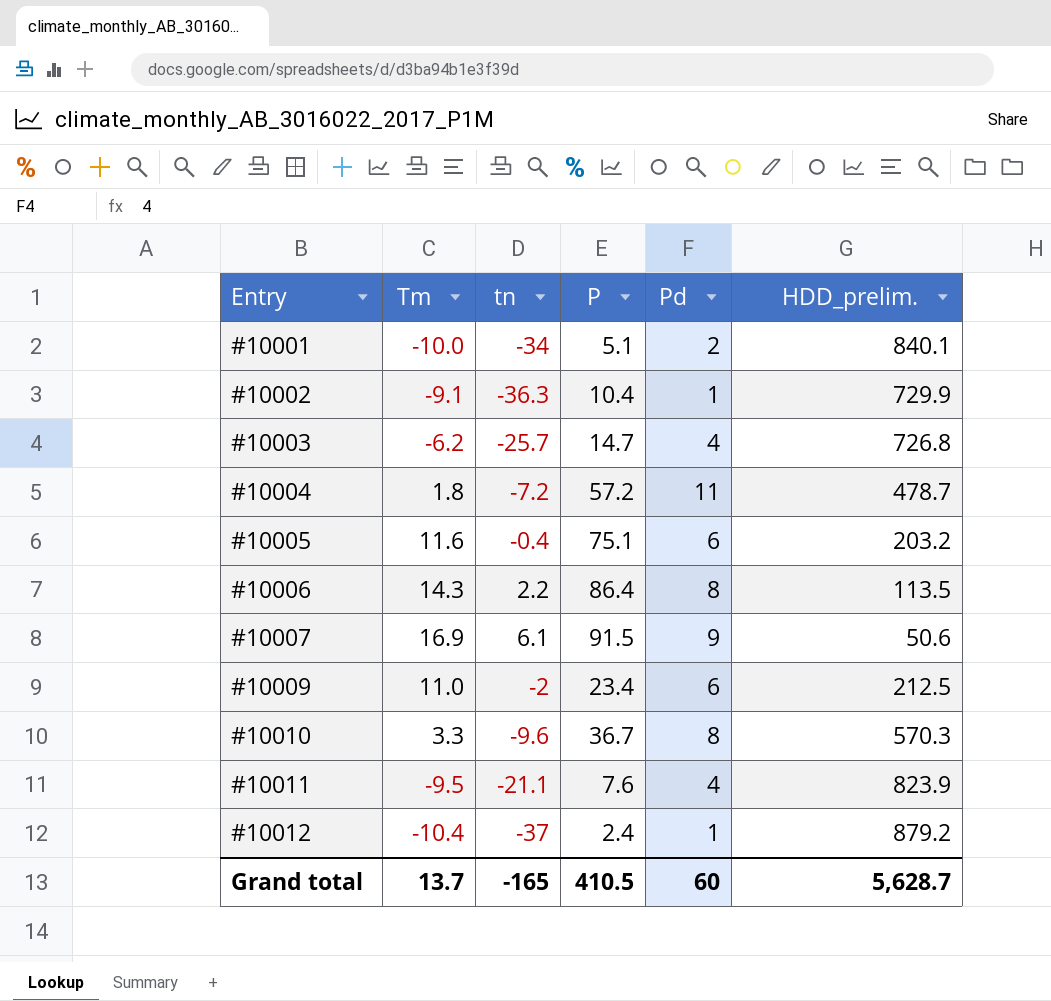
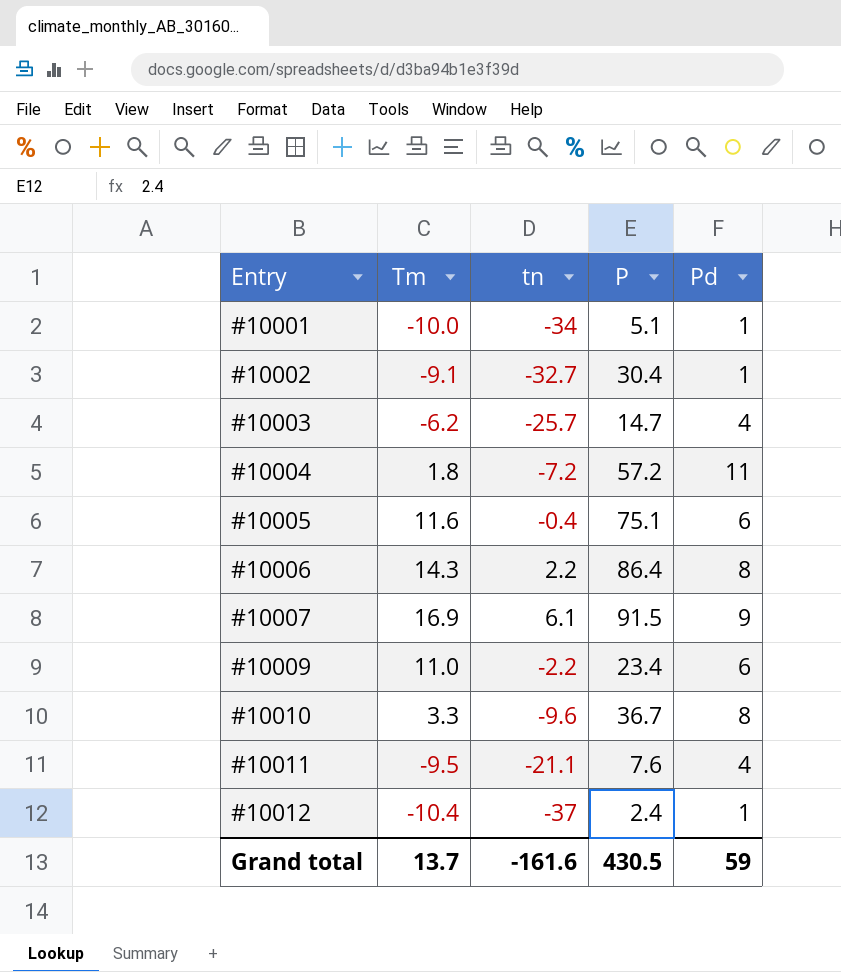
column HDD_prelim. | position: 6 -> none
#10001 | Pd: 2 -> 1
#10002 | tn: -36.3 -> -32.7
#10002 | P: 10.4 -> 30.4
#10009 | tn: -2 -> -2.2
Grand total | tn: -165 -> -161.6
Grand total | P: 410.5 -> 430.5
Grand total | Pd: 60 -> 59

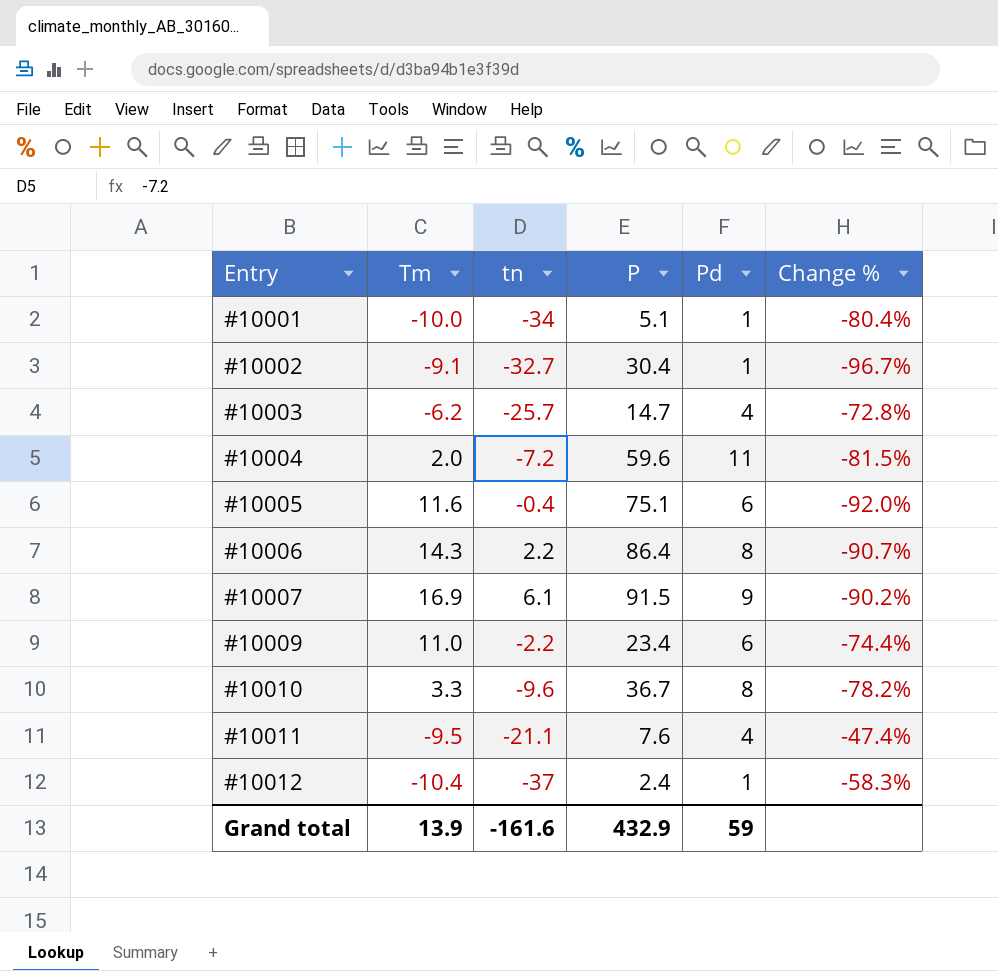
column Change % | formula: none -> ([Pd] - [P]) / [P]
#10004 | Tm: 1.8 -> 2.0
#10004 | P: 57.2 -> 59.6
Grand total | Tm: 13.7 -> 13.9
Grand total | P: 430.5 -> 432.9

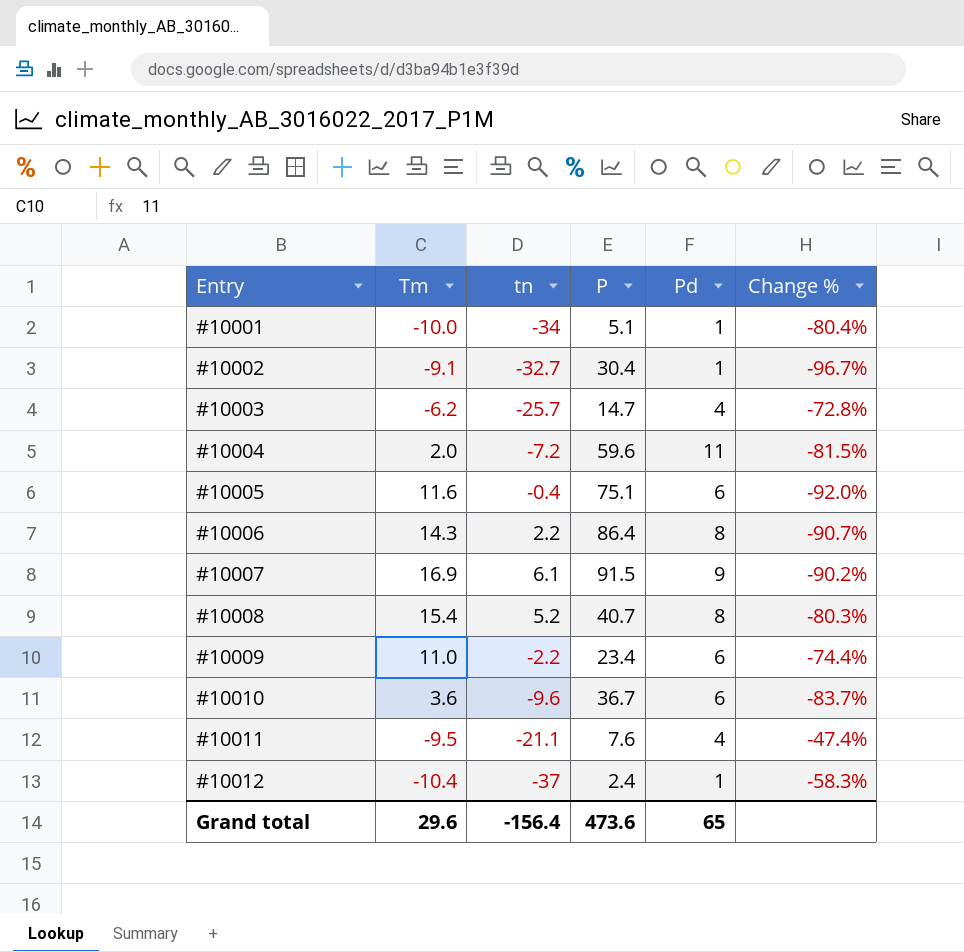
row #10008: none -> 15.4 | 5.2 | 40.7 | 8 | -80.3%
#10010 | Tm: 3.3 -> 3.6
#10010 | Pd: 8 -> 6
#10010 | Change %: -78.2% -> -83.7%
Grand total | Tm: 13.9 -> 29.6
Grand total | tn: -161.6 -> -156.4
Grand total | P: 432.9 -> 473.6
Grand total | Pd: 59 -> 65

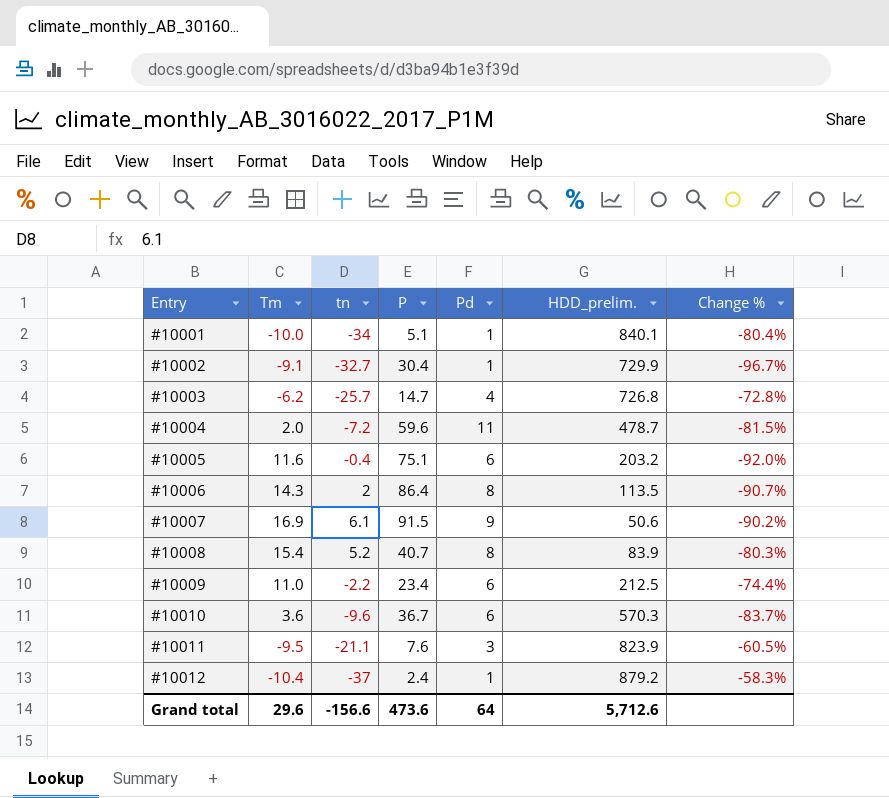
column HDD_prelim. | position: none -> 6
#10006 | tn: 2.2 -> 2
#10011 | Pd: 4 -> 3
#10011 | Change %: -47.4% -> -60.5%
Grand total | tn: -156.4 -> -156.6
Grand total | Pd: 65 -> 64

